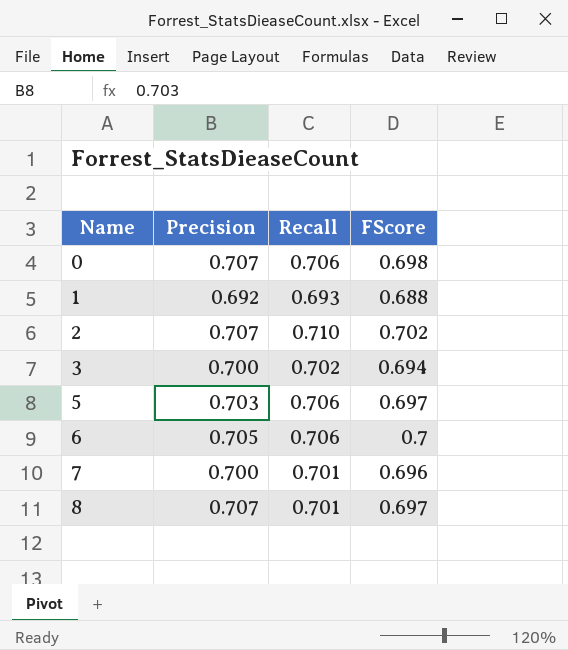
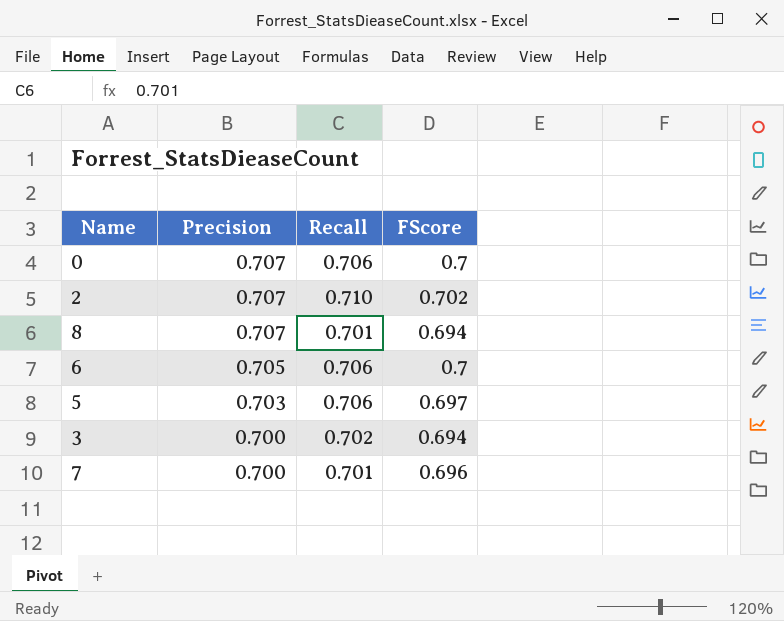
row order: Name ascending -> Precision descending
row 1: 0.692 | 0.693 | 0.688 -> none
0 | FScore: 0.698 -> 0.7
8 | FScore: 0.697 -> 0.694

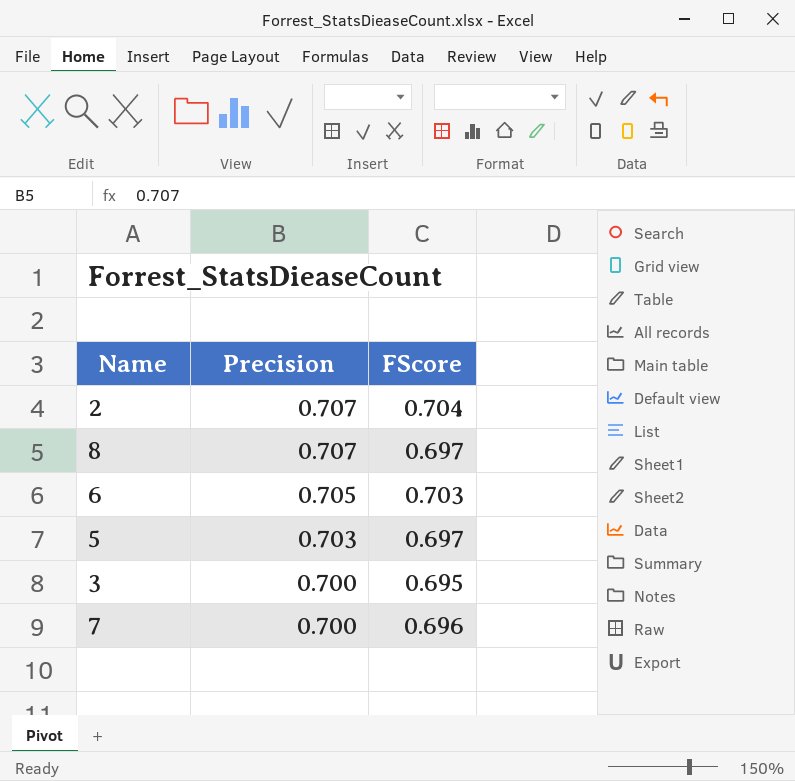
column Recall | position: 3 -> none
row 0: 0.707 | 0.706 | 0.7 -> none
2 | FScore: 0.702 -> 0.704
8 | FScore: 0.694 -> 0.697
6 | FScore: 0.7 -> 0.703
3 | FScore: 0.694 -> 0.695

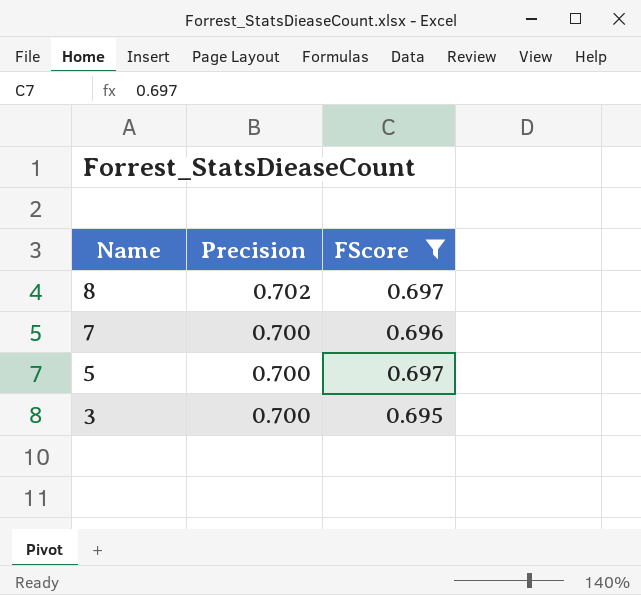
filter: none -> FScore <= 0.697
row order: Precision descending -> Name descending
8 | Precision: 0.707 -> 0.702
5 | Precision: 0.703 -> 0.700

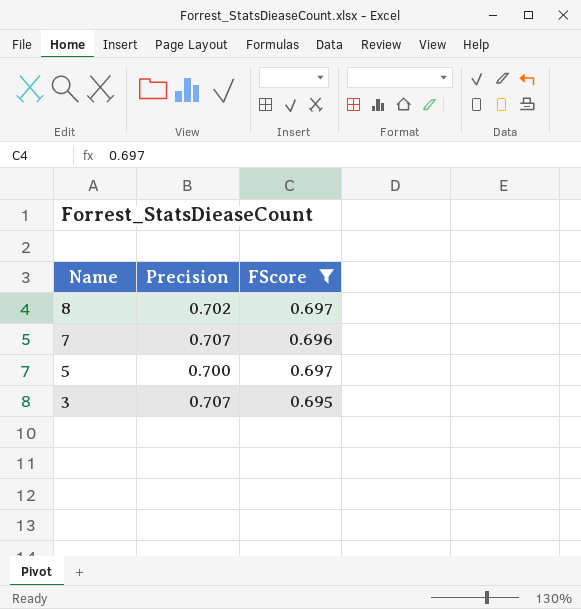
7 | Precision: 0.700 -> 0.707
3 | Precision: 0.700 -> 0.707

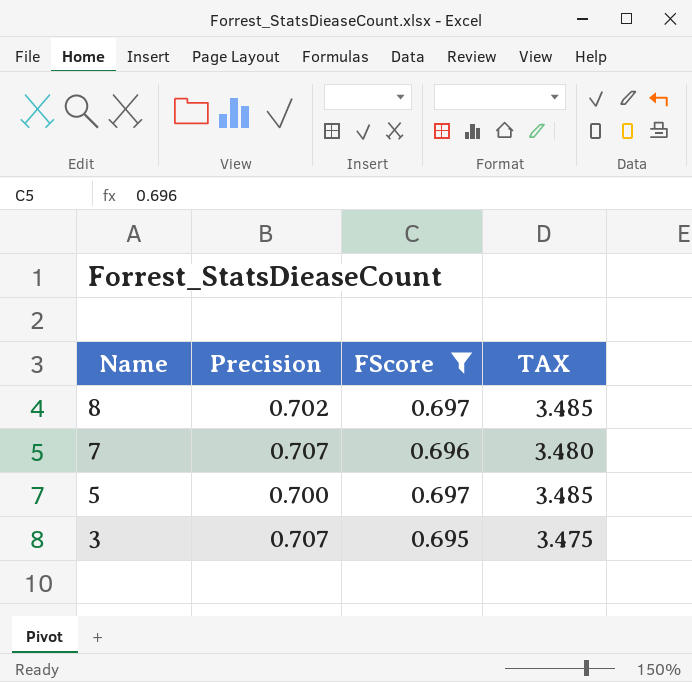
column TAX | formula: none -> [FScore] * 5

